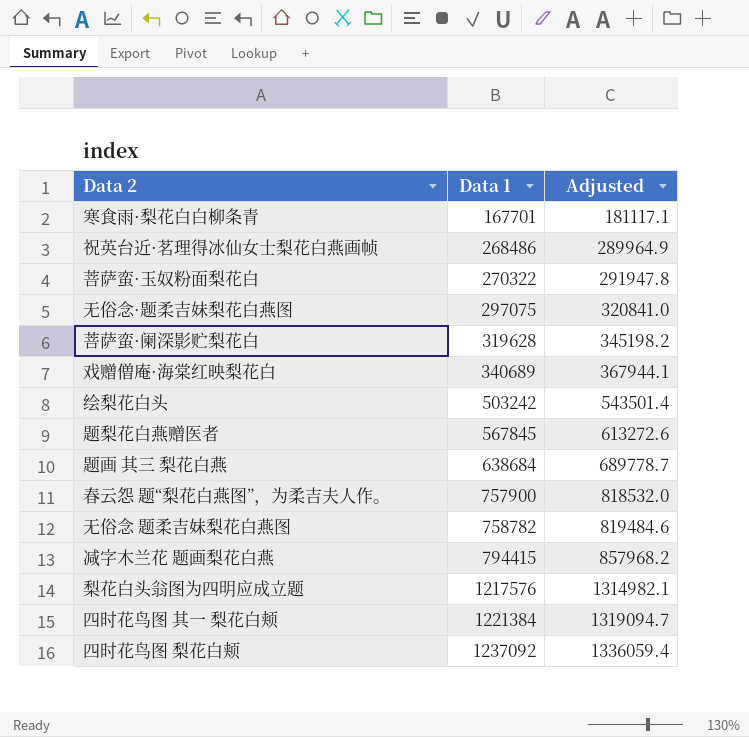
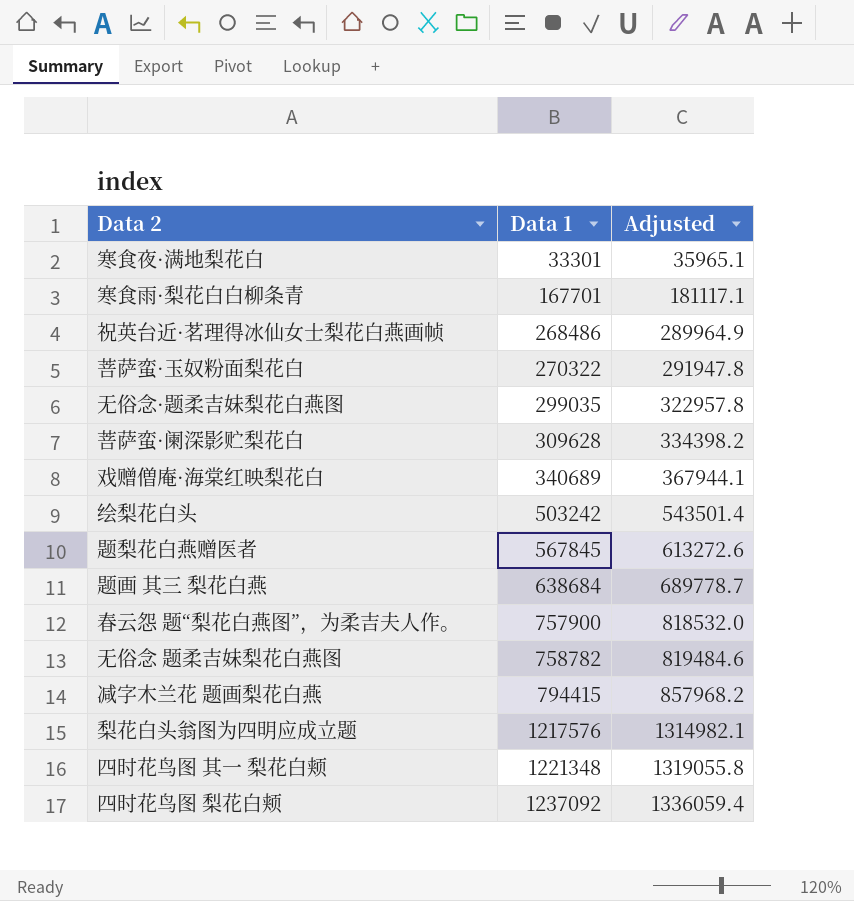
row 寒食夜·满地梨花白: none -> 33301 | 35965.1
无俗念·题柔吉妹梨花白燕图 | Data 1: 297075 -> 299035
无俗念·题柔吉妹梨花白燕图 | Adjusted: 320841.0 -> 322957.8
菩萨蛮·阑深影贮梨花白 | Data 1: 319628 -> 309628
菩萨蛮·阑深影贮梨花白 | Adjusted: 345198.2 -> 334398.2
四时花鸟图 其一 梨花白颊 | Data 1: 1221384 -> 1221348
四时花鸟图 其一 梨花白颊 | Adjusted: 1319094.7 -> 1319055.8

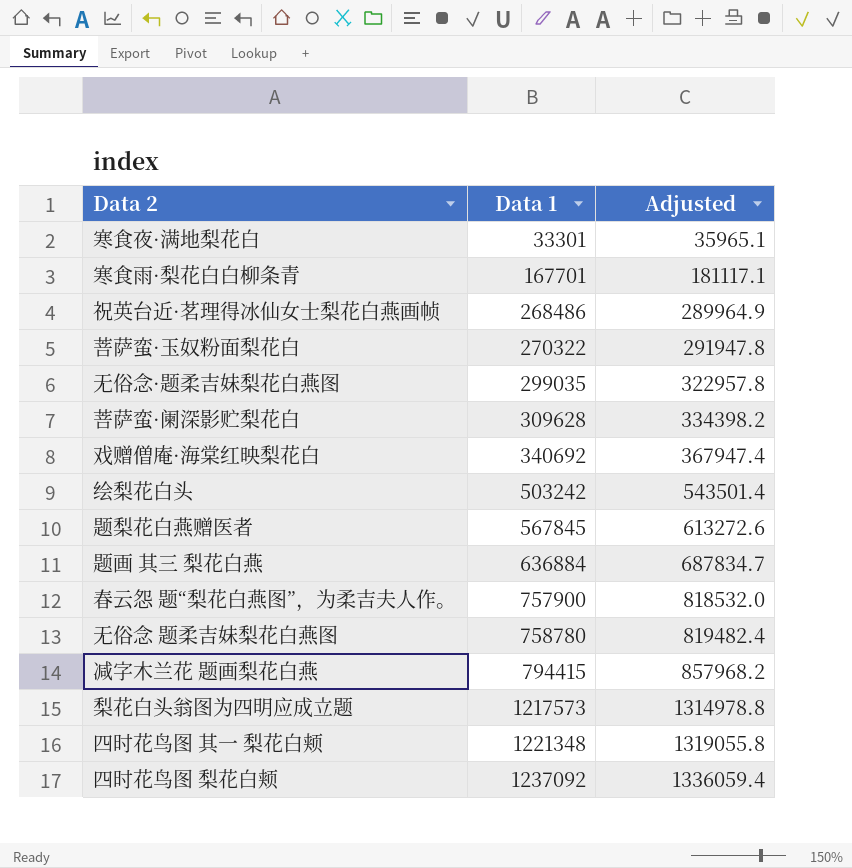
戏赠僧庵·海棠红映梨花白 | Data 1: 340689 -> 340692
戏赠僧庵·海棠红映梨花白 | Adjusted: 367944.1 -> 367947.4
题画 其三 梨花白燕 | Data 1: 638684 -> 636884
题画 其三 梨花白燕 | Adjusted: 689778.7 -> 687834.7
无俗念 题柔吉妹梨花白燕图 | Data 1: 758782 -> 758780
无俗念 题柔吉妹梨花白燕图 | Adjusted: 819484.6 -> 819482.4
梨花白头翁图为四明应成立题 | Data 1: 1217576 -> 1217573
梨花白头翁图为四明应成立题 | Adjusted: 1314982.1 -> 1314978.8

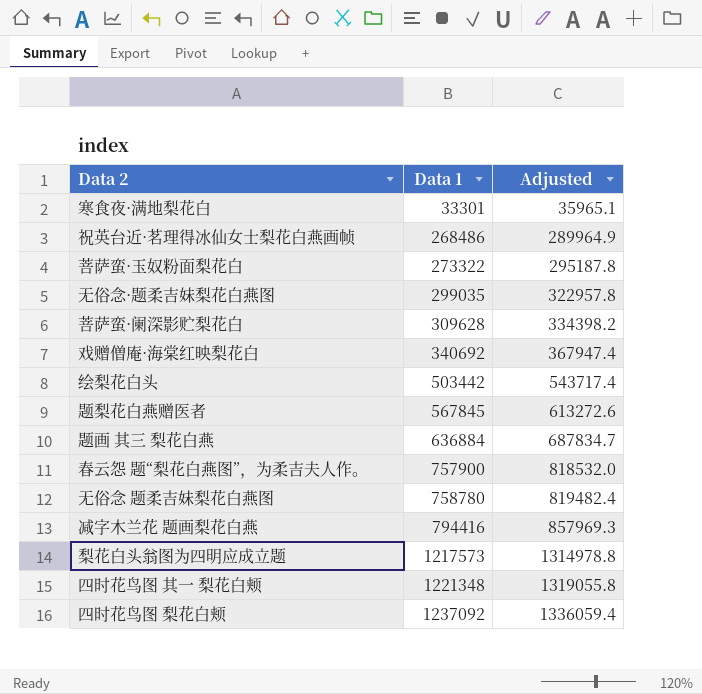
row 寒食雨·梨花白白柳条青: 167701 | 181117.1 -> none
菩萨蛮·玉奴粉面梨花白 | Data 1: 270322 -> 273322
菩萨蛮·玉奴粉面梨花白 | Adjusted: 291947.8 -> 295187.8
绘梨花白头 | Data 1: 503242 -> 503442
绘梨花白头 | Adjusted: 543501.4 -> 543717.4
减字木兰花 题画梨花白燕 | Data 1: 794415 -> 794416
减字木兰花 题画梨花白燕 | Adjusted: 857968.2 -> 857969.3

